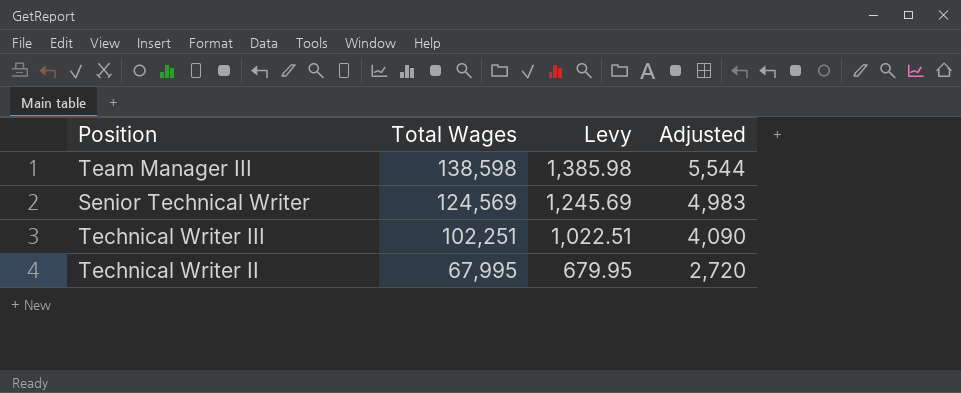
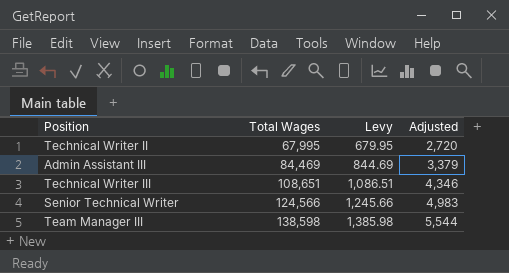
row order: Total Wages descending -> Total Wages ascending
row Admin Assistant III: none -> 84,469 | 844.69 | 3,379
Technical Writer III | Total Wages: 102,251 -> 108,651
Technical Writer III | Levy: 1,022.51 -> 1,086.51
Technical Writer III | Adjusted: 4,090 -> 4,346
Senior Technical Writer | Total Wages: 124,569 -> 124,566
Senior Technical Writer | Levy: 1,245.69 -> 1,245.66

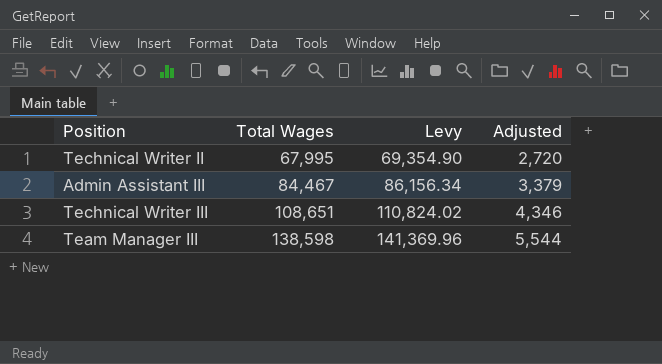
column Levy | formula: [Total Wages] * 0.01 -> [Total Wages] * 1.02
row Senior Technical Writer: 124,566 | 1,245.66 | 4,983 -> none
Admin Assistant III | Total Wages: 84,469 -> 84,467

